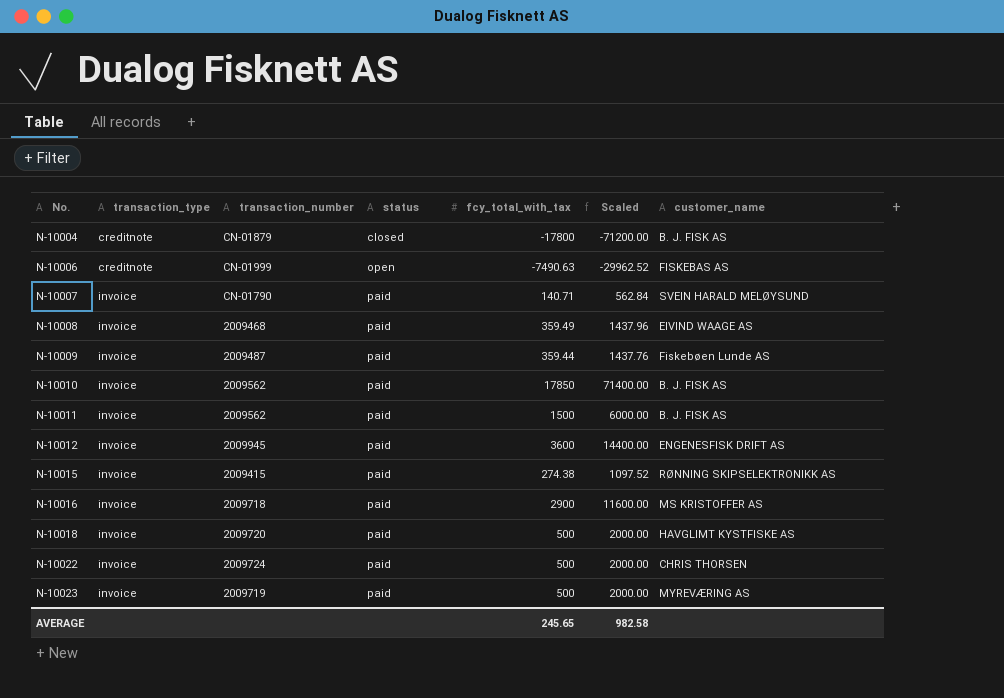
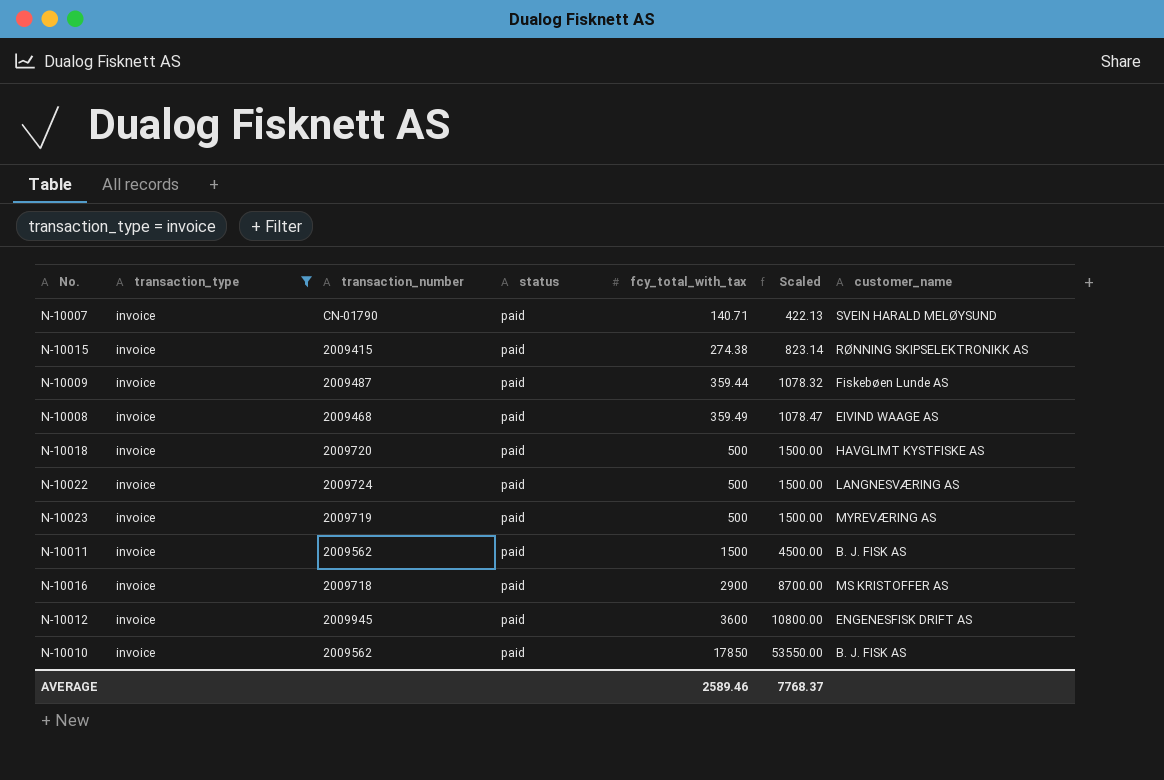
filter: none -> transaction_type = invoice
row order: No. ascending -> fcy_total_with_tax ascending
column Scaled | formula: [fcy_total_with_tax] * 4 -> [fcy_total_with_tax] * 3
N-10022 | customer_name: CHRIS THORSEN -> LANGNESVÆRING AS
AVERAGE | fcy_total_with_tax: 245.65 -> 2589.46
AVERAGE | Scaled: 982.58 -> 7768.37

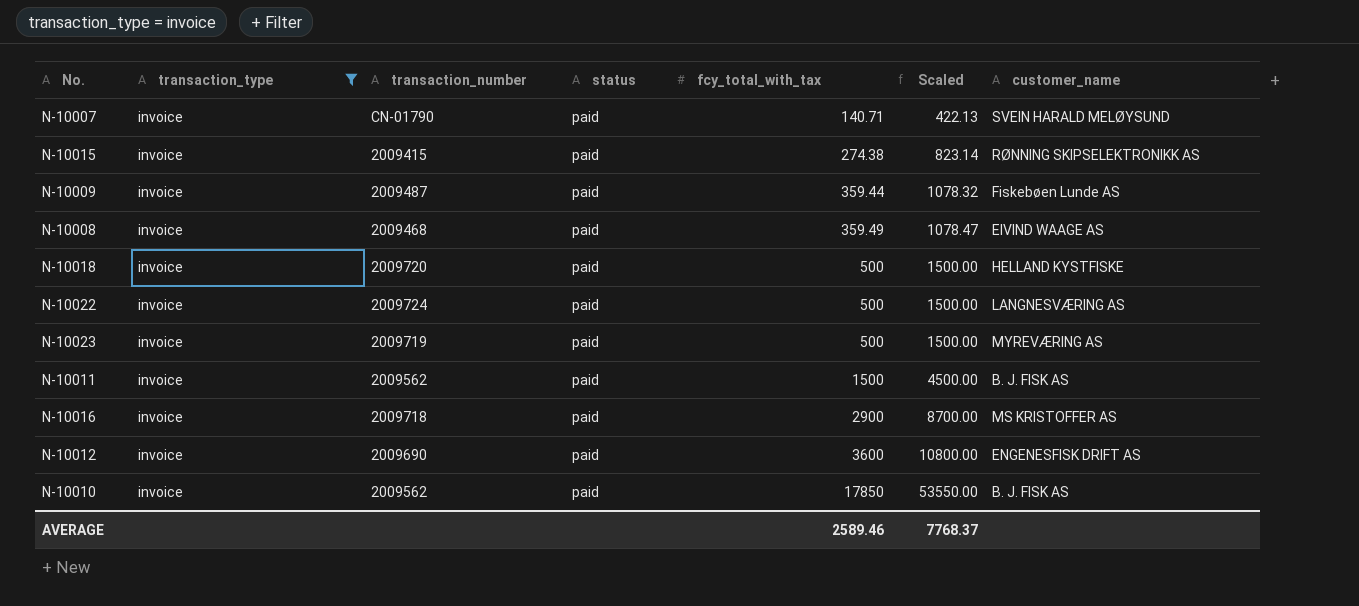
N-10018 | customer_name: HAVGLIMT KYSTFISKE AS -> HELLAND KYSTFISKE
N-10012 | transaction_number: 2009945 -> 2009690

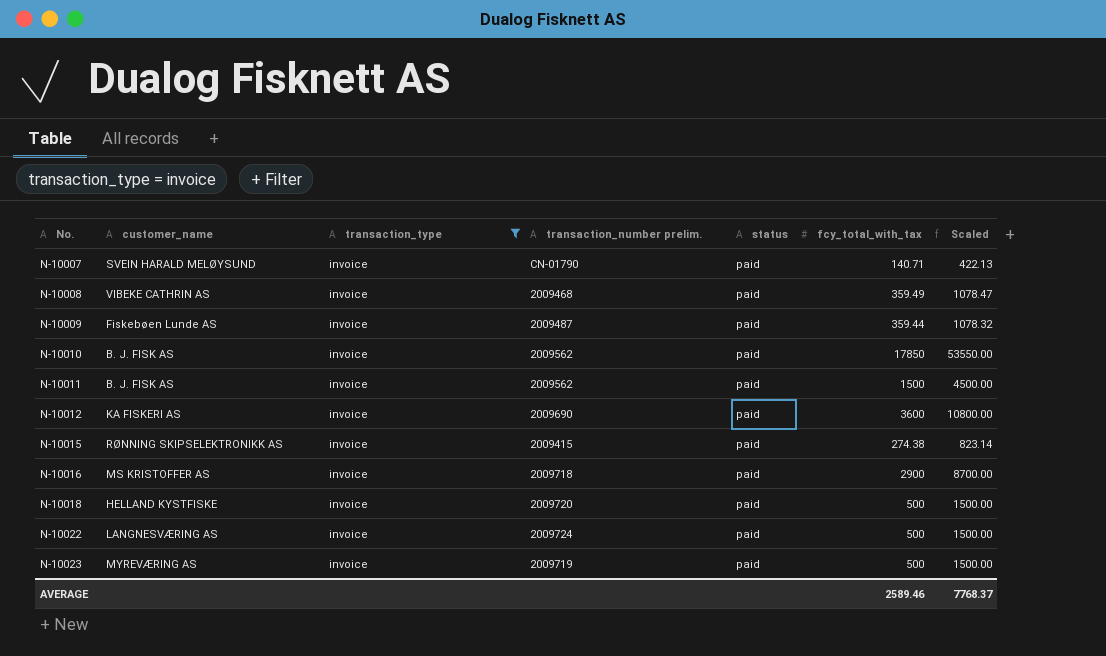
row order: fcy_total_with_tax ascending -> No. ascending
column customer_name | position: 7 -> 2
column name: transaction_number -> transaction_number prelim.
N-10008 | customer_name: EIVIND WAAGE AS -> VIBEKE CATHRIN AS
N-10012 | customer_name: ENGENESFISK DRIFT AS -> KA FISKERI AS

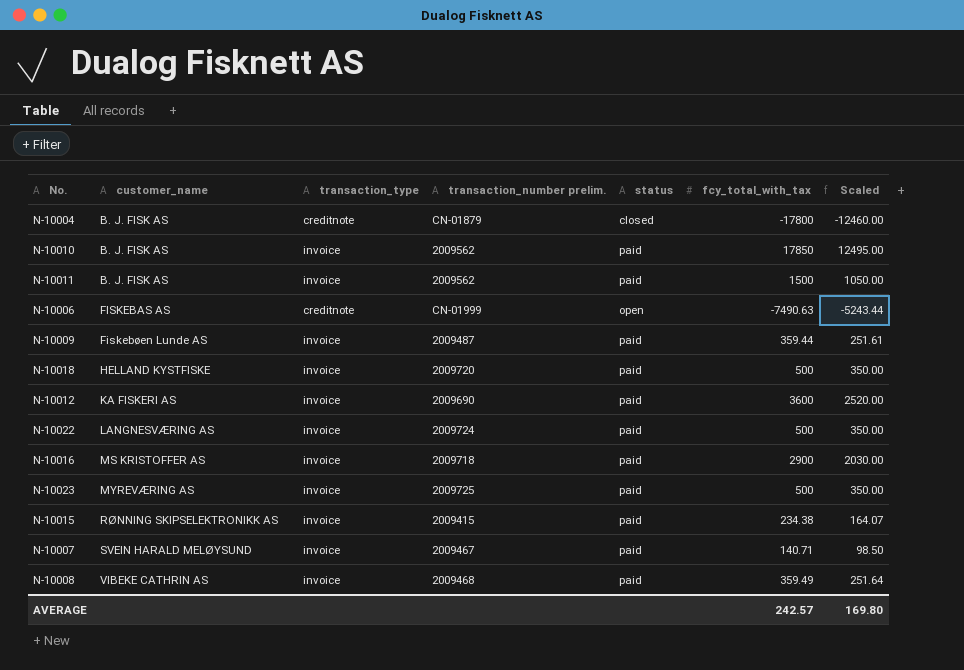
filter: transaction_type = invoice -> none
row order: No. ascending -> customer_name ascending
column Scaled | formula: [fcy_total_with_tax] * 3 -> [fcy_total_with_tax] * 0.7
N-10023 | transaction_number prelim.: 2009719 -> 2009725
N-10015 | fcy_total_with_tax: 274.38 -> 234.38
N-10007 | transaction_number prelim.: CN-01790 -> 2009467
AVERAGE | fcy_total_with_tax: 2589.46 -> 242.57
AVERAGE | Scaled: 7768.37 -> 169.80

